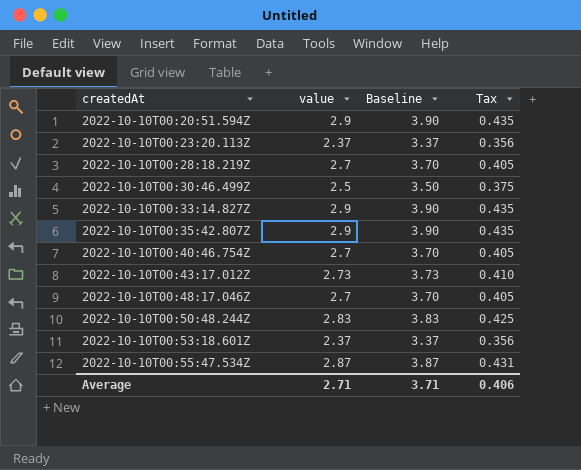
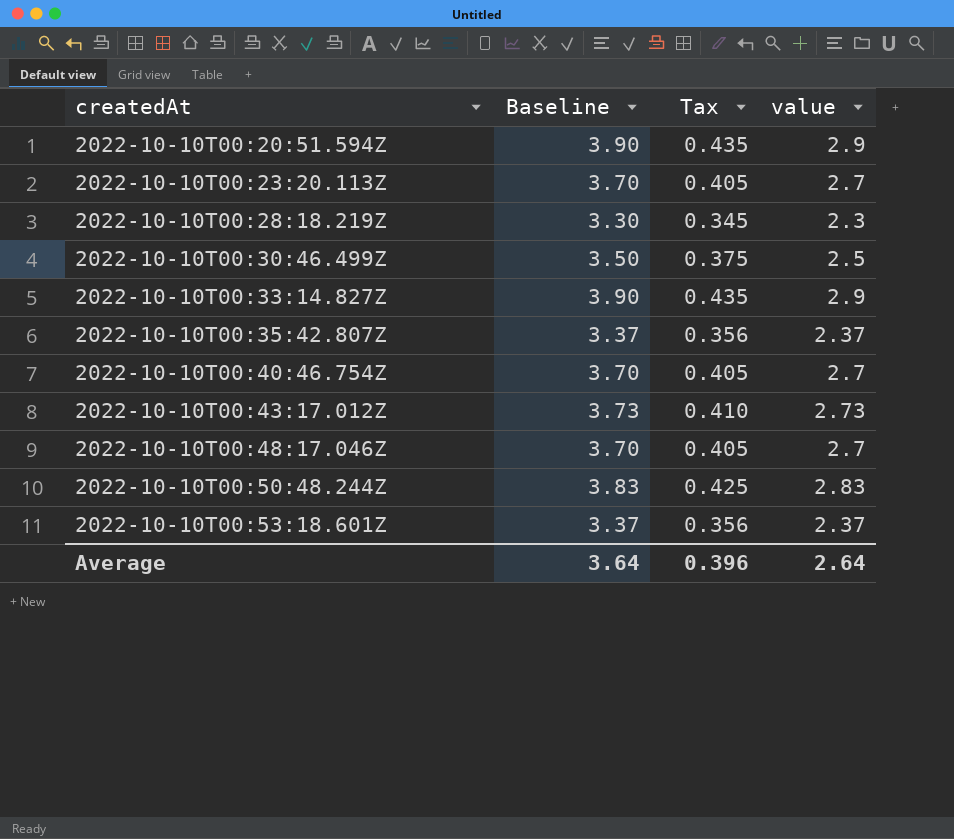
column value | position: 2 -> 4
row 2022-10-10T00:55:47.534Z: 2.87 | 3.87 | 0.431 -> none
2022-10-10T00:23:20.113Z | Baseline: 3.37 -> 3.70
2022-10-10T00:23:20.113Z | Tax: 0.356 -> 0.405
2022-10-10T00:23:20.113Z | value: 2.37 -> 2.7
2022-10-10T00:28:18.219Z | Baseline: 3.70 -> 3.30
2022-10-10T00:28:18.219Z | Tax: 0.405 -> 0.345
2022-10-10T00:28:18.219Z | value: 2.7 -> 2.3
2022-10-10T00:35:42.807Z | Baseline: 3.90 -> 3.37
2022-10-10T00:35:42.807Z | Tax: 0.435 -> 0.356
2022-10-10T00:35:42.807Z | value: 2.9 -> 2.37
Average | Baseline: 3.71 -> 3.64
Average | Tax: 0.406 -> 0.396
Average | value: 2.71 -> 2.64

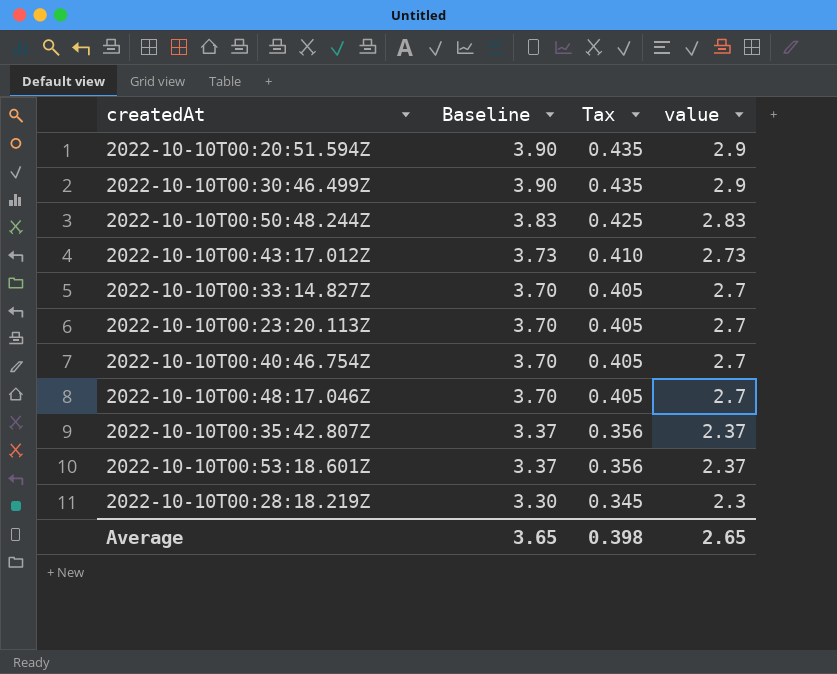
row order: createdAt ascending -> Baseline descending
2022-10-10T00:30:46.499Z | Baseline: 3.50 -> 3.90
2022-10-10T00:30:46.499Z | Tax: 0.375 -> 0.435
2022-10-10T00:30:46.499Z | value: 2.5 -> 2.9
2022-10-10T00:33:14.827Z | Baseline: 3.90 -> 3.70
2022-10-10T00:33:14.827Z | Tax: 0.435 -> 0.405
2022-10-10T00:33:14.827Z | value: 2.9 -> 2.7
Average | Baseline: 3.64 -> 3.65
Average | Tax: 0.396 -> 0.398
Average | value: 2.64 -> 2.65

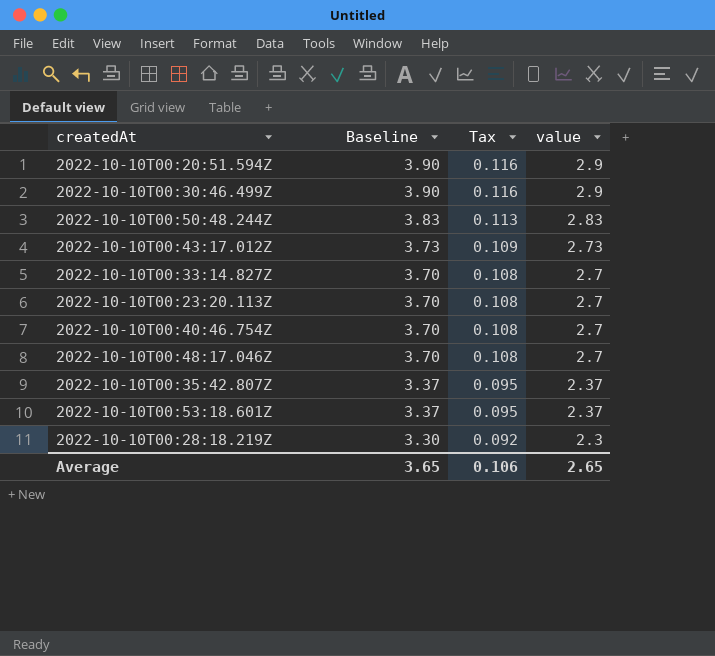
column Tax | formula: [value] * 0.15 -> [value] * 0.04
Average | Tax: 0.398 -> 0.106

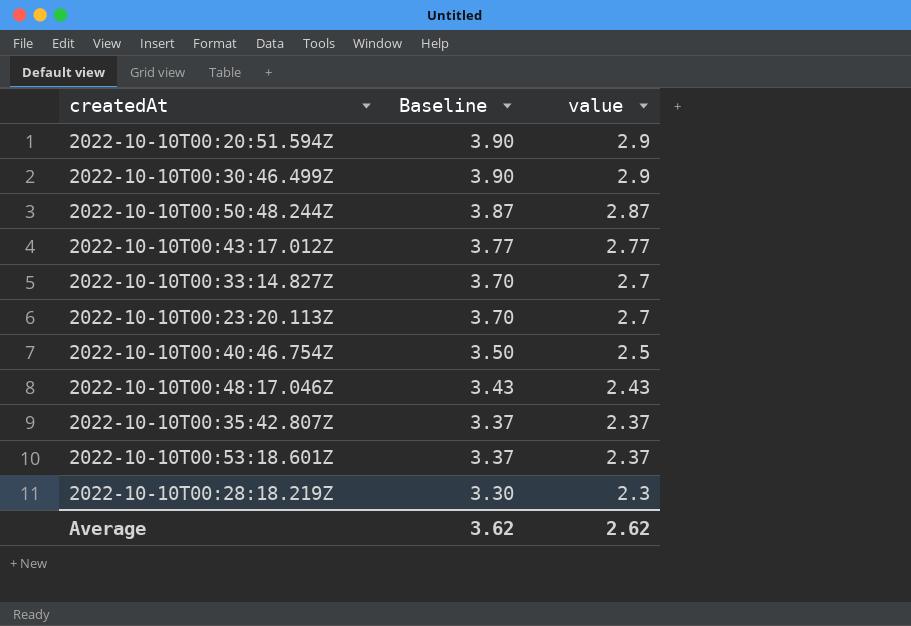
column Tax | formula: [value] * 0.04 -> none
2022-10-10T00:50:48.244Z | Baseline: 3.83 -> 3.87
2022-10-10T00:50:48.244Z | value: 2.83 -> 2.87
2022-10-10T00:43:17.012Z | Baseline: 3.73 -> 3.77
2022-10-10T00:43:17.012Z | value: 2.73 -> 2.77
2022-10-10T00:40:46.754Z | Baseline: 3.70 -> 3.50
2022-10-10T00:40:46.754Z | value: 2.7 -> 2.5
2022-10-10T00:48:17.046Z | Baseline: 3.70 -> 3.43
2022-10-10T00:48:17.046Z | value: 2.7 -> 2.43
Average | Baseline: 3.65 -> 3.62
Average | value: 2.65 -> 2.62

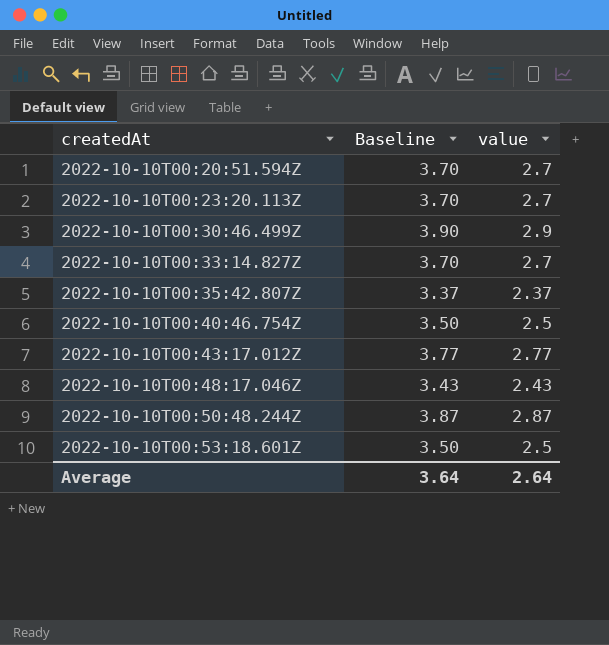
row order: Baseline descending -> createdAt ascending
row 2022-10-10T00:28:18.219Z: 3.30 | 2.3 -> none
2022-10-10T00:20:51.594Z | Baseline: 3.90 -> 3.70
2022-10-10T00:20:51.594Z | value: 2.9 -> 2.7
2022-10-10T00:53:18.601Z | Baseline: 3.37 -> 3.50
2022-10-10T00:53:18.601Z | value: 2.37 -> 2.5
Average | Baseline: 3.62 -> 3.64
Average | value: 2.62 -> 2.64

